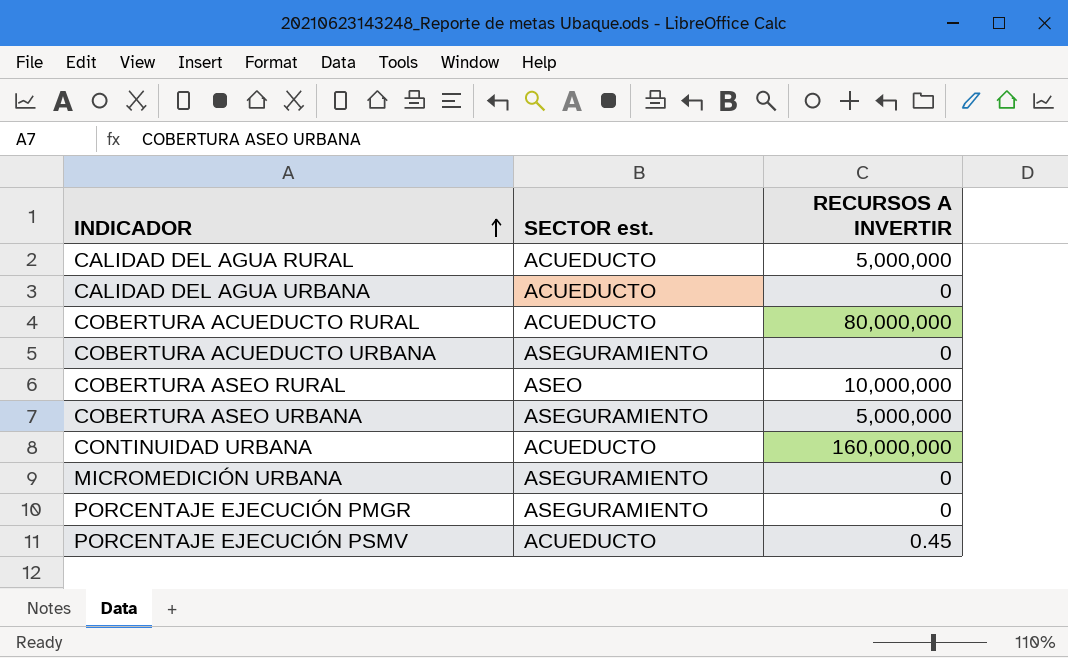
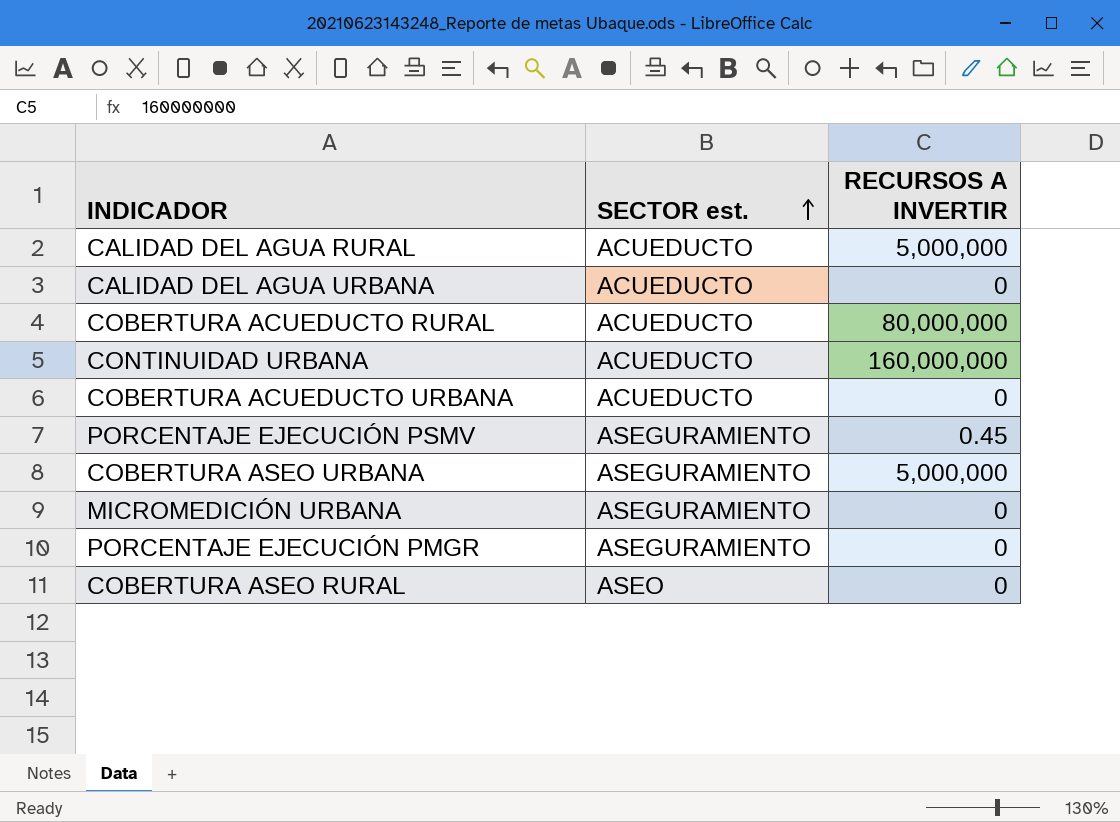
row order: INDICADOR ascending -> SECTOR est. ascending
COBERTURA ACUEDUCTO URBANA | SECTOR est.: ASEGURAMIENTO -> ACUEDUCTO
PORCENTAJE EJECUCIÓN PSMV | SECTOR est.: ACUEDUCTO -> ASEGURAMIENTO
COBERTURA ASEO RURAL | RECURSOS A INVERTIR: 10,000,000 -> 0

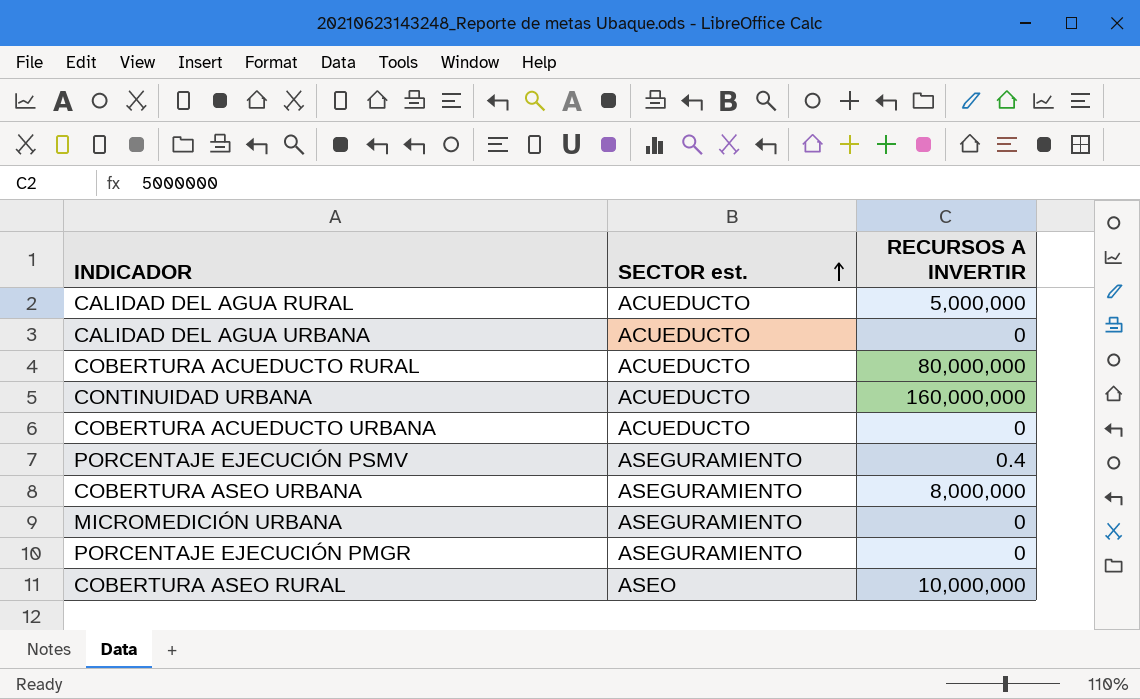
PORCENTAJE EJECUCIÓN PSMV | RECURSOS A INVERTIR: 0.45 -> 0.4
COBERTURA ASEO URBANA | RECURSOS A INVERTIR: 5,000,000 -> 8,000,000
COBERTURA ASEO RURAL | RECURSOS A INVERTIR: 0 -> 10,000,000

